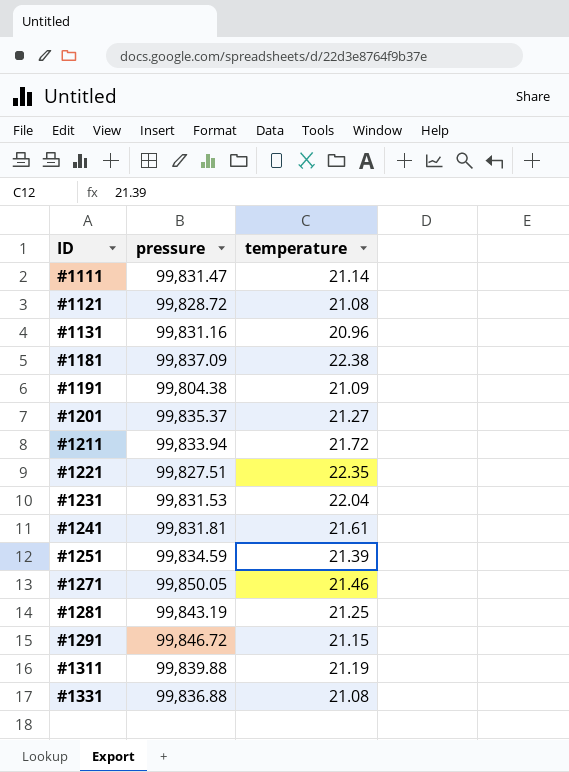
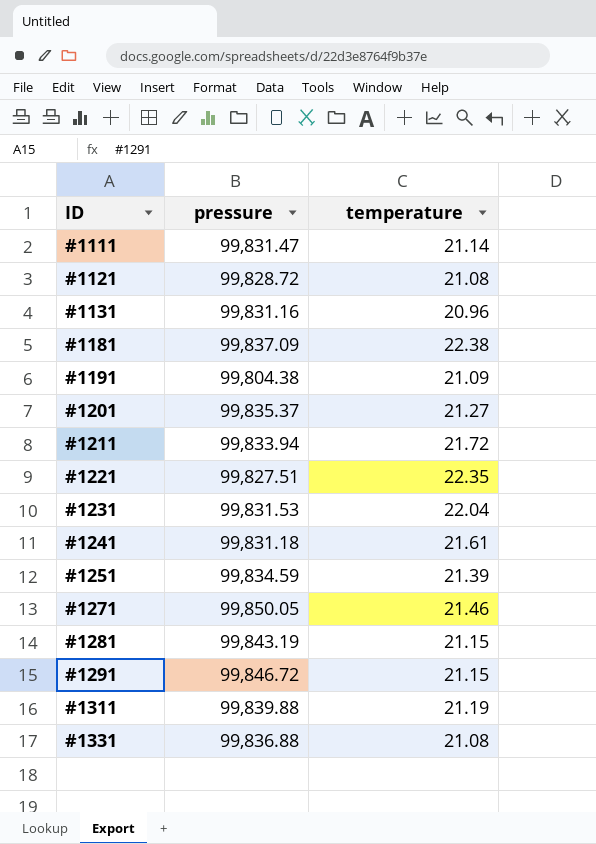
#1241 | pressure: 99,831.81 -> 99,831.18
#1281 | temperature: 21.25 -> 21.15

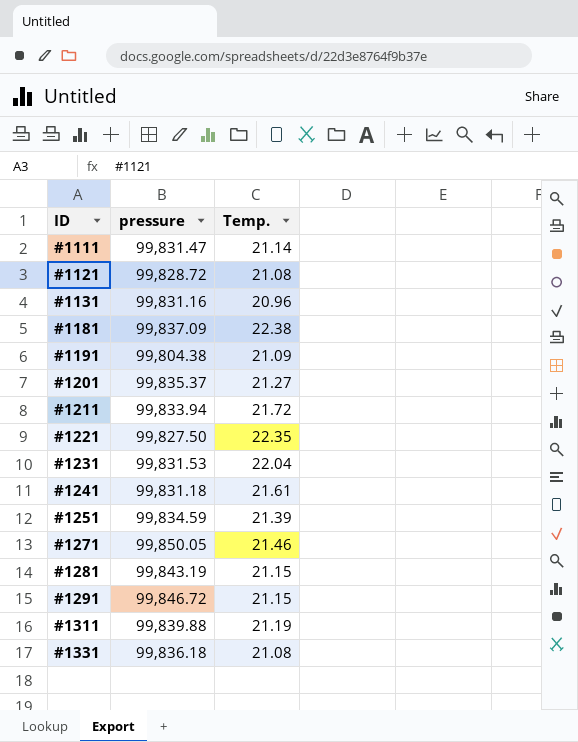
column name: temperature -> Temp.
#1221 | pressure: 99,827.51 -> 99,827.50
#1331 | pressure: 99,836.88 -> 99,836.18

